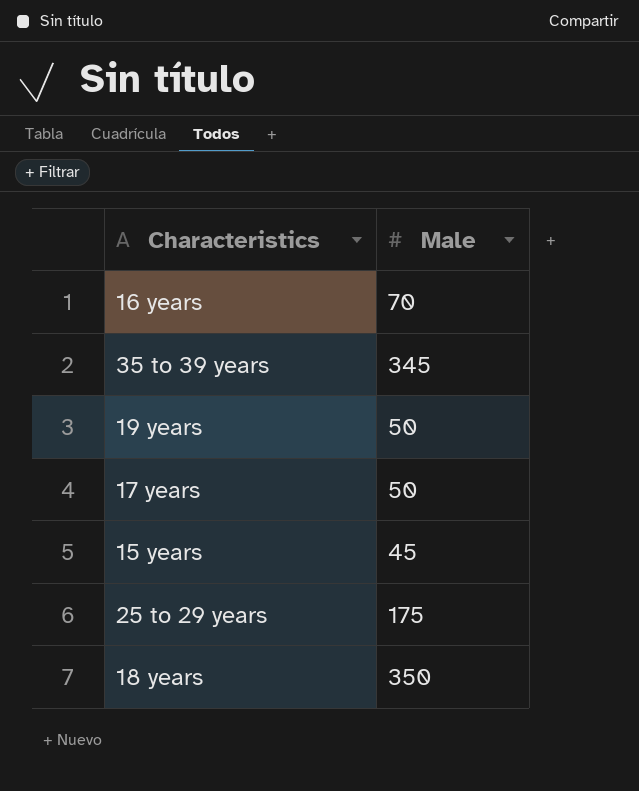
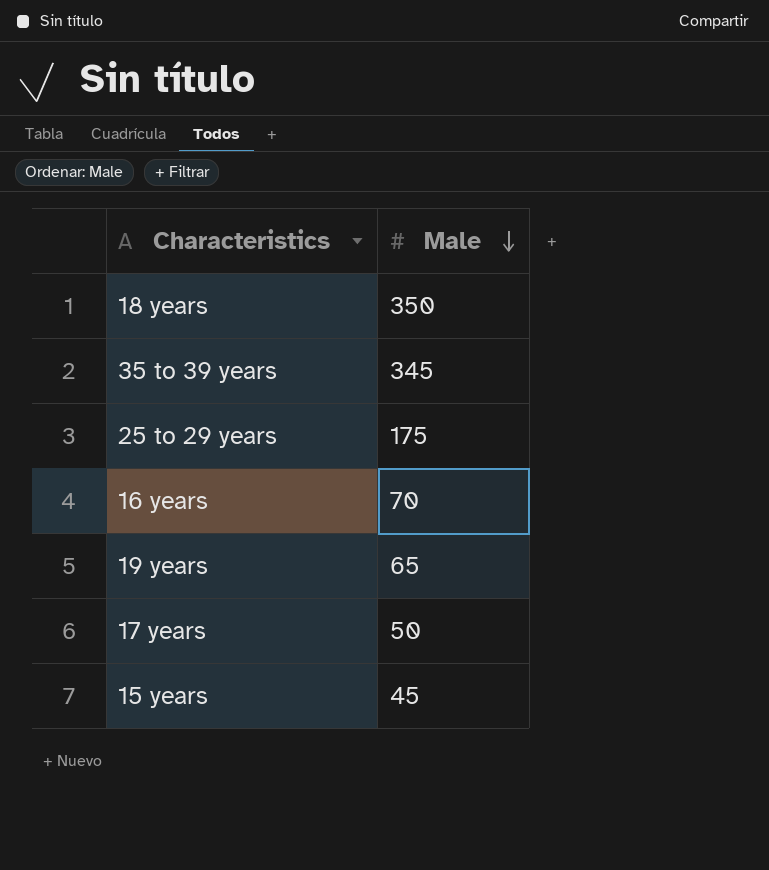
row order: none -> Male descending
19 years | Male: 50 -> 65

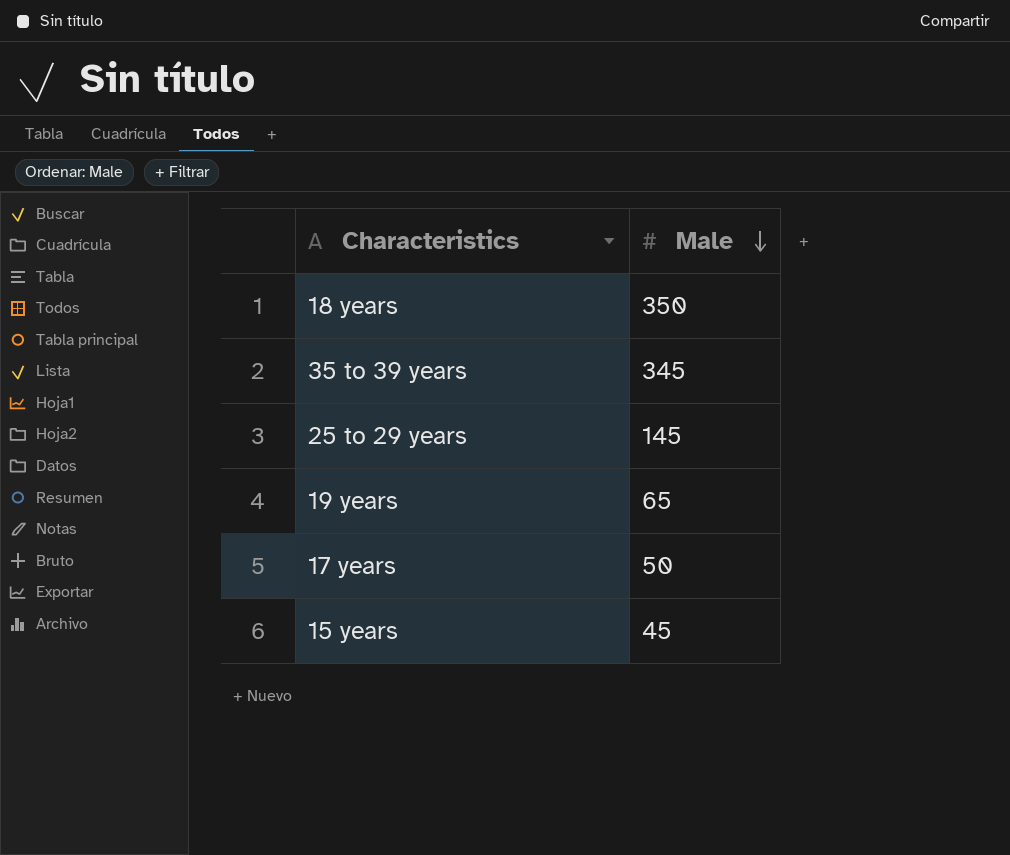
row 16 years: 70 -> none
25 to 29 years | Male: 175 -> 145

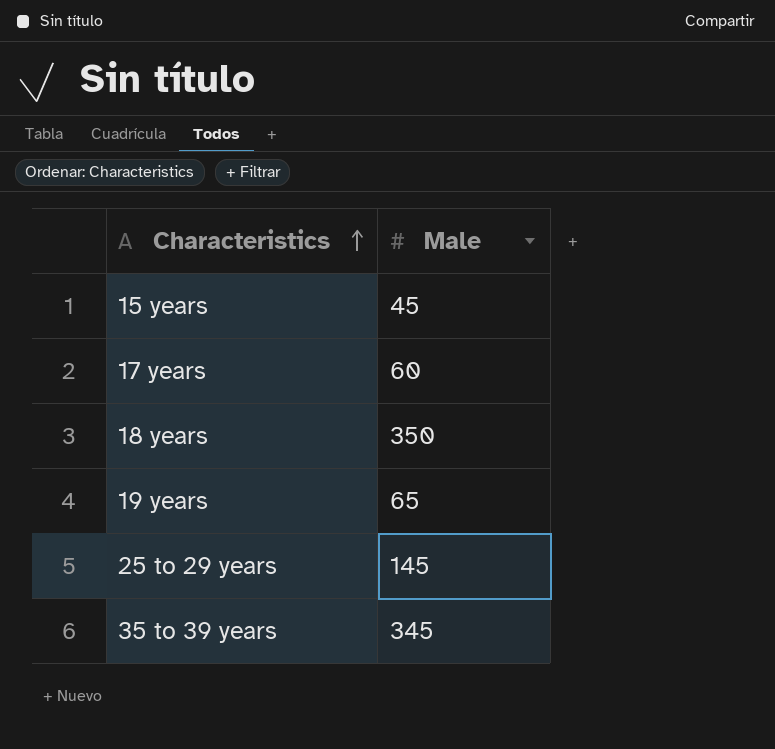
row order: Male descending -> Characteristics ascending
17 years | Male: 50 -> 60

